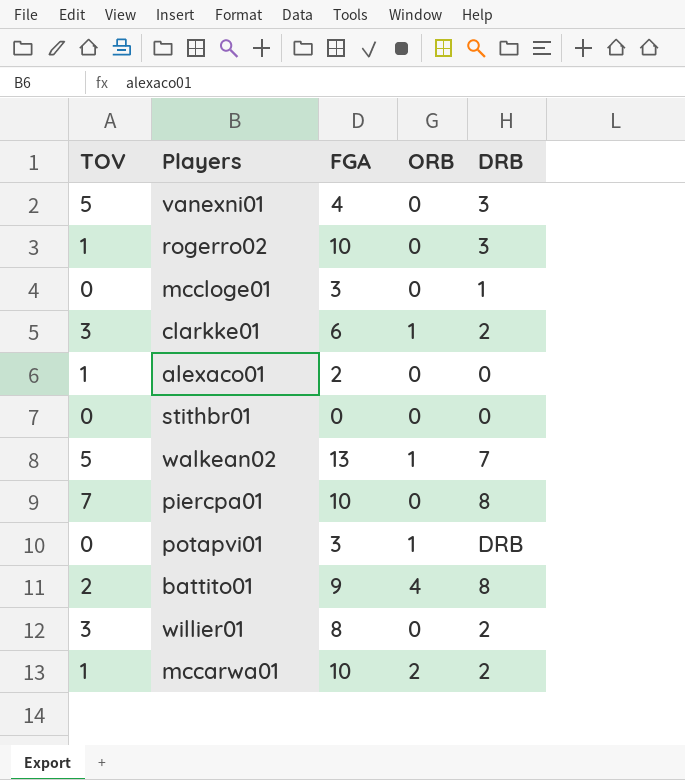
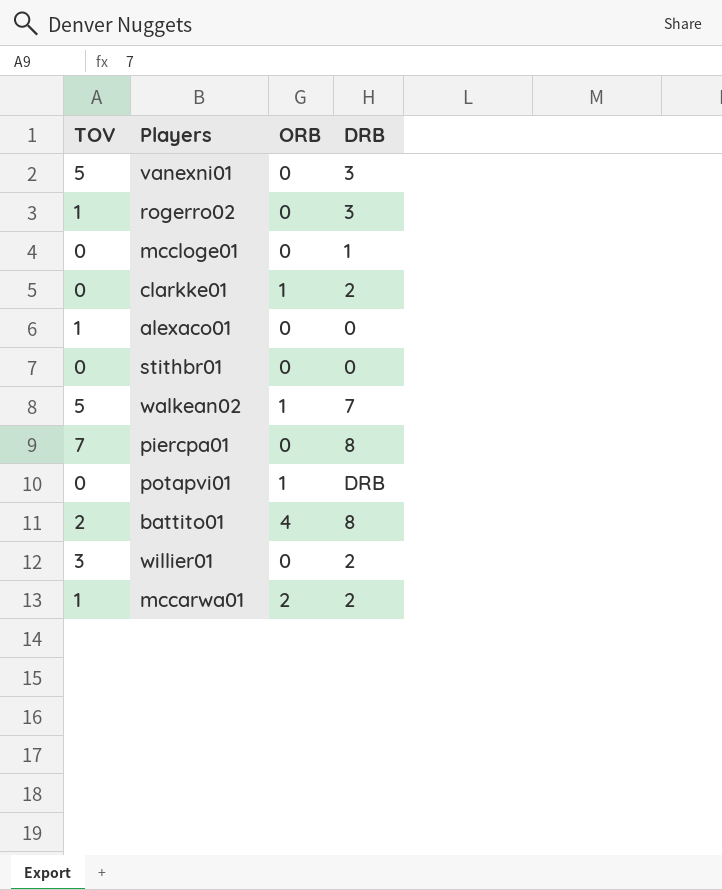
column FGA | position: 3 -> none
clarkke01 | TOV: 3 -> 0

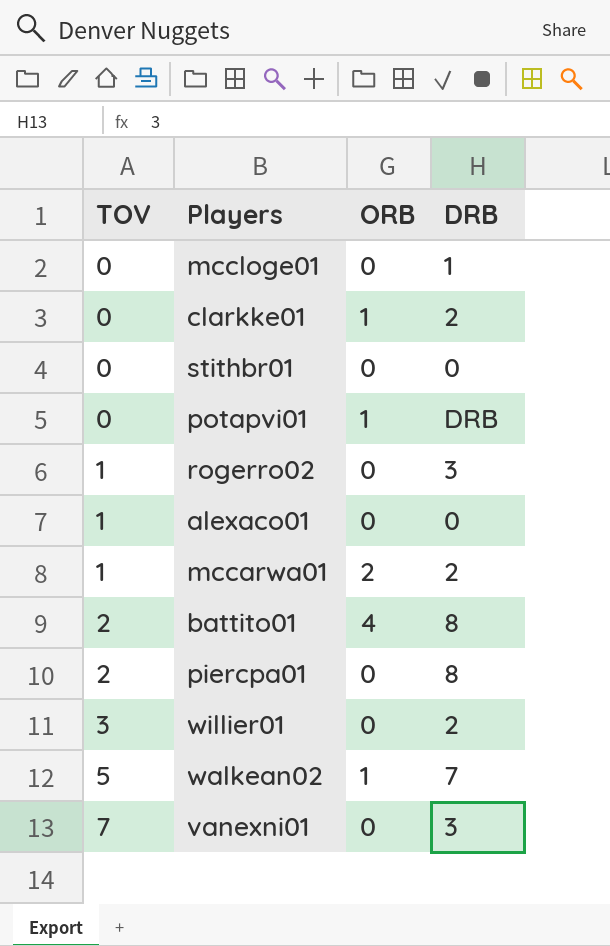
row order: none -> TOV ascending
piercpa01 | TOV: 7 -> 2
vanexni01 | TOV: 5 -> 7

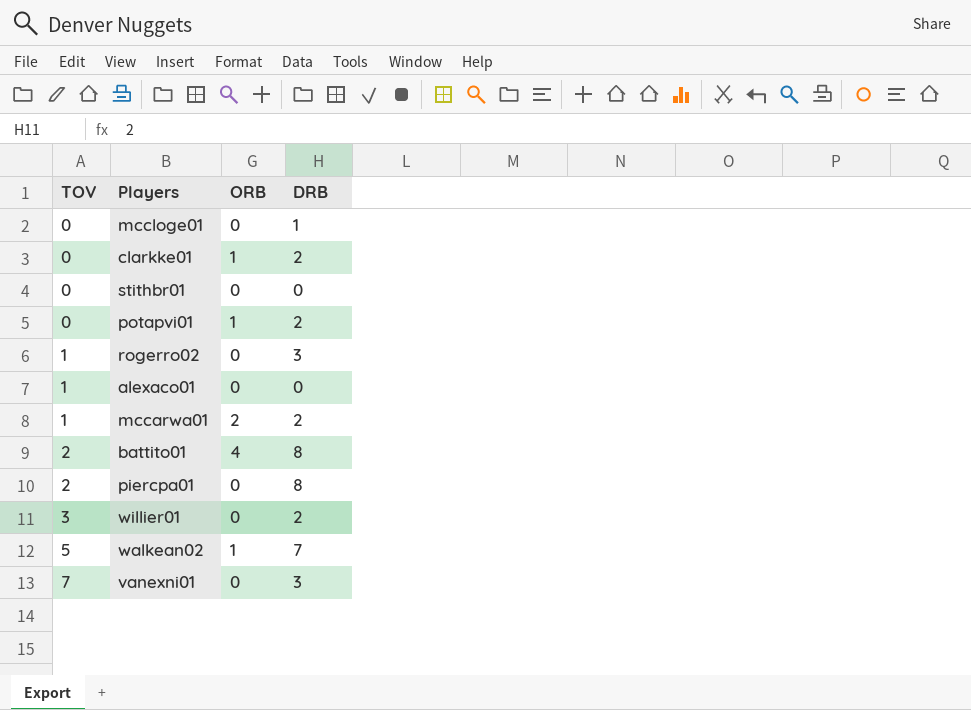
potapvi01 | DRB: DRB -> 2

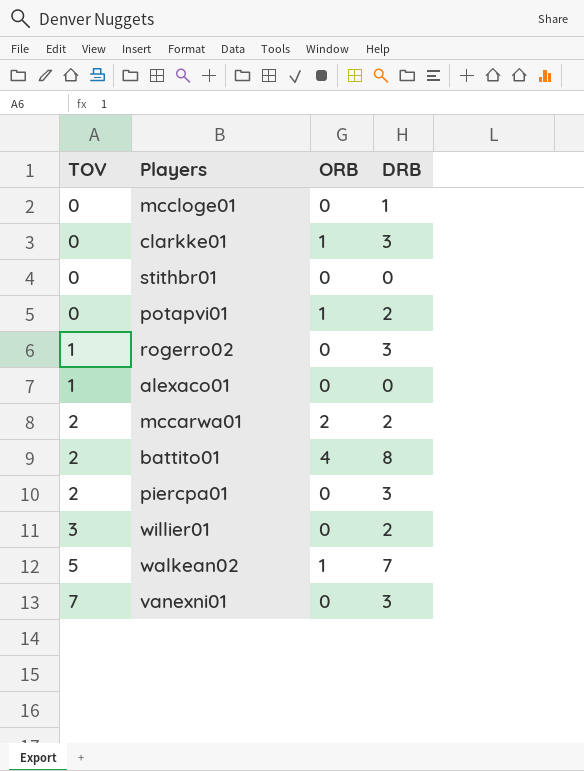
clarkke01 | DRB: 2 -> 3
mccarwa01 | TOV: 1 -> 2
piercpa01 | DRB: 8 -> 3

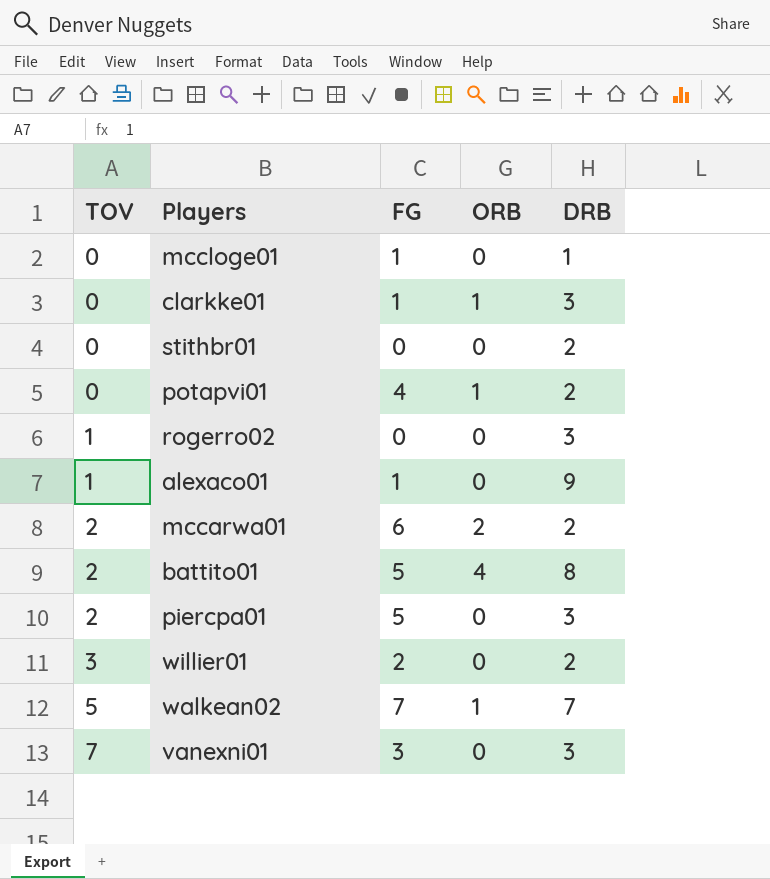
column FG | position: none -> 3
stithbr01 | DRB: 0 -> 2
alexaco01 | DRB: 0 -> 9

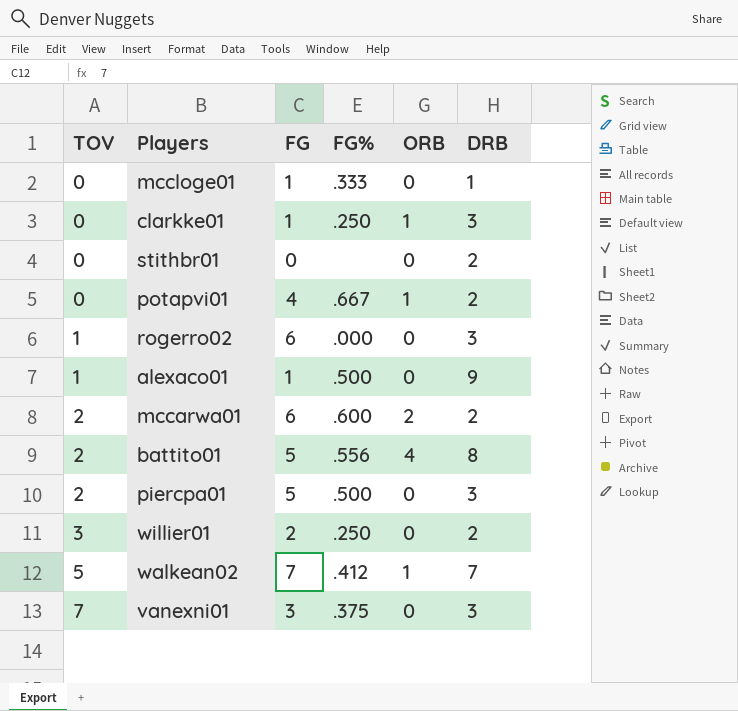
column FG% | position: none -> 4
rogerro02 | FG: 0 -> 6

